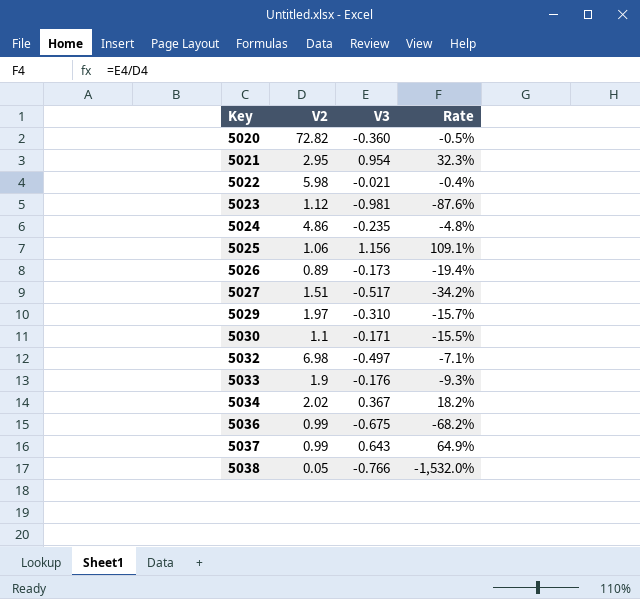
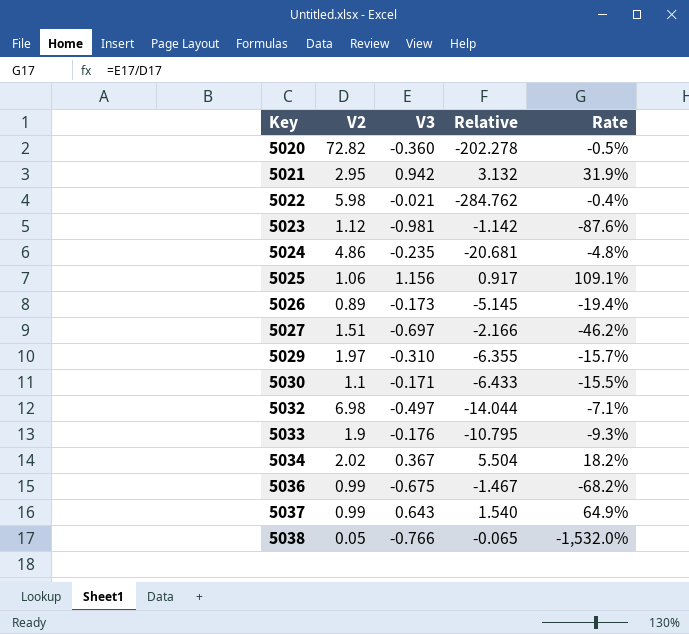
column Relative | formula: none -> [V2] / [V3]
5021 | V3: 0.954 -> 0.942
5021 | Rate: 32.3% -> 31.9%
5027 | V3: -0.517 -> -0.697
5027 | Rate: -34.2% -> -46.2%

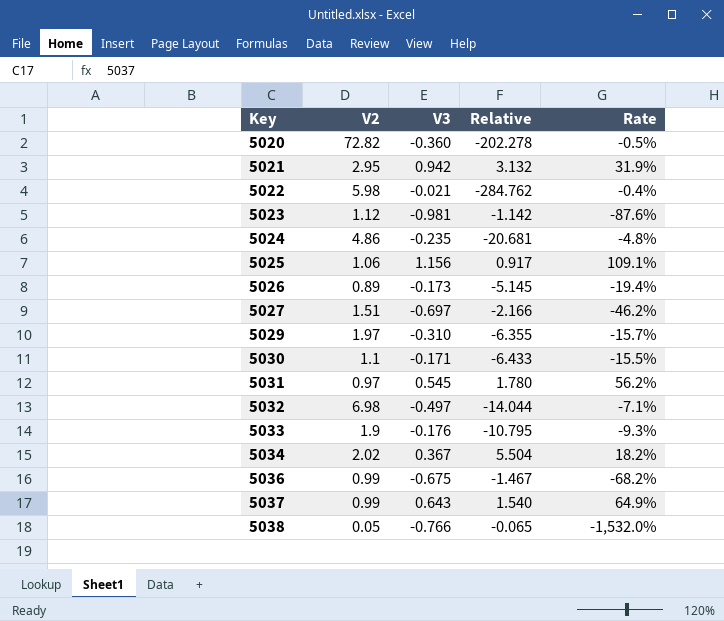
row 5031: none -> 0.97 | 0.545 | 1.780 | 56.2%

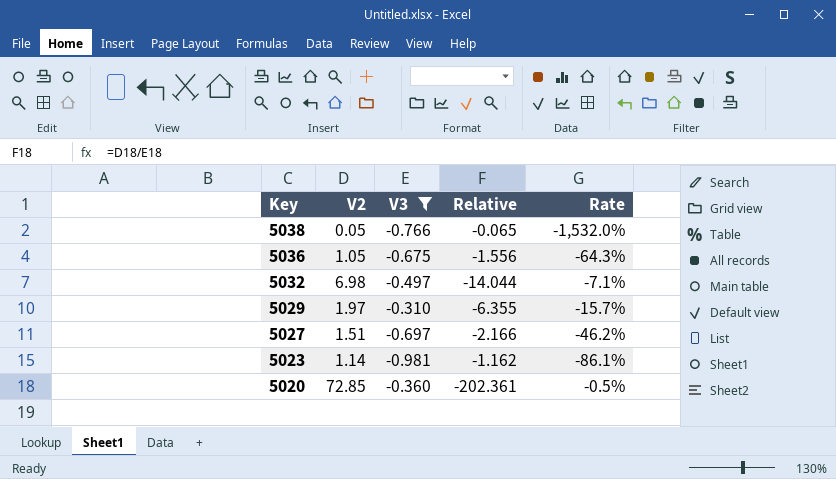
filter: none -> V3 <= -0.310
row order: Key ascending -> Key descending
5036 | V2: 0.99 -> 1.05
5036 | Relative: -1.467 -> -1.556
5036 | Rate: -68.2% -> -64.3%
5023 | V2: 1.12 -> 1.14
5023 | Relative: -1.142 -> -1.162
5023 | Rate: -87.6% -> -86.1%
5020 | V2: 72.82 -> 72.85
5020 | Relative: -202.278 -> -202.361

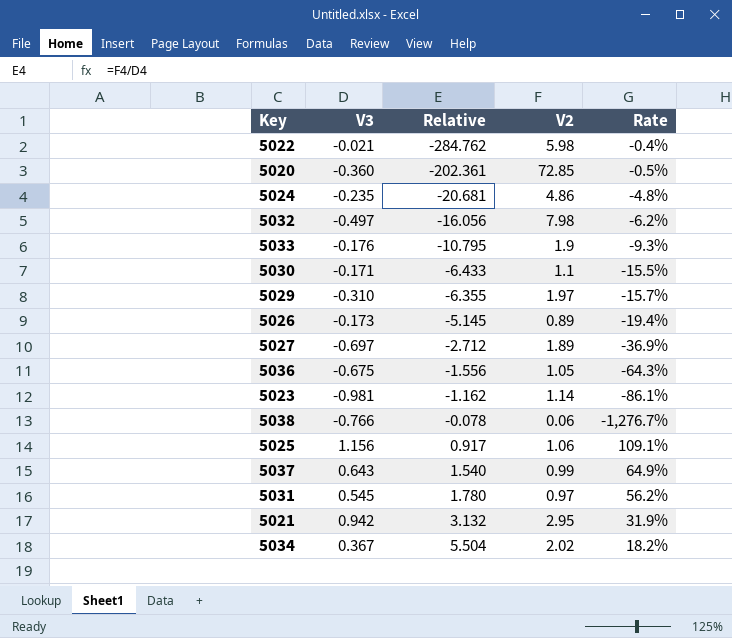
filter: V3 <= -0.310 -> none
row order: Key descending -> Relative ascending
column V2 | position: 2 -> 4
5032 | Relative: -14.044 -> -16.056
5032 | V2: 6.98 -> 7.98
5032 | Rate: -7.1% -> -6.2%
5027 | Relative: -2.166 -> -2.712
5027 | V2: 1.51 -> 1.89
5027 | Rate: -46.2% -> -36.9%
5038 | Relative: -0.065 -> -0.078
5038 | V2: 0.05 -> 0.06
5038 | Rate: -1,532.0% -> -1,276.7%

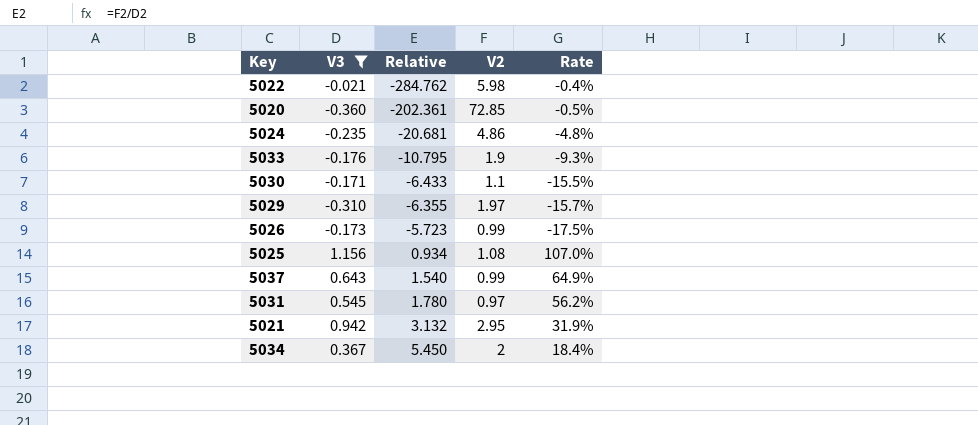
filter: none -> V3 >= -0.360
5026 | Relative: -5.145 -> -5.723
5026 | V2: 0.89 -> 0.99
5026 | Rate: -19.4% -> -17.5%
5025 | Relative: 0.917 -> 0.934
5025 | V2: 1.06 -> 1.08
5025 | Rate: 109.1% -> 107.0%
5034 | Relative: 5.504 -> 5.450
5034 | V2: 2.02 -> 2
5034 | Rate: 18.2% -> 18.4%

